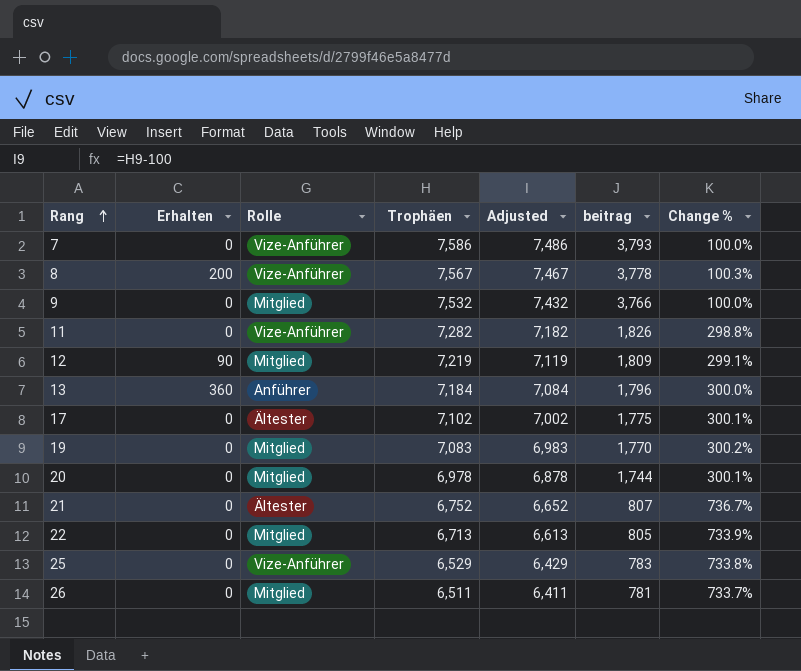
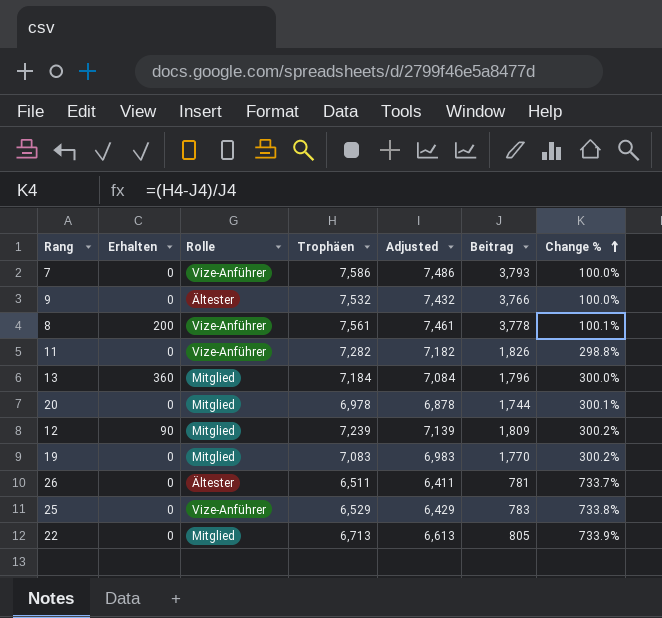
row order: Rang ascending -> Change % ascending
column name: beitrag -> Beitrag
row 17: 0 | Ältester | 7,102 | 7,002 | 1,775 | 300.1% -> none
row 21: 0 | Ältester | 6,752 | 6,652 | 807 | 736.7% -> none
9 | Rolle: Mitglied -> Ältester
8 | Trophäen: 7,567 -> 7,561
8 | Adjusted: 7,467 -> 7,461
8 | Change %: 100.3% -> 100.1%
13 | Rolle: Anführer -> Mitglied
12 | Trophäen: 7,219 -> 7,239
12 | Adjusted: 7,119 -> 7,139
12 | Change %: 299.1% -> 300.2%
26 | Rolle: Mitglied -> Ältester

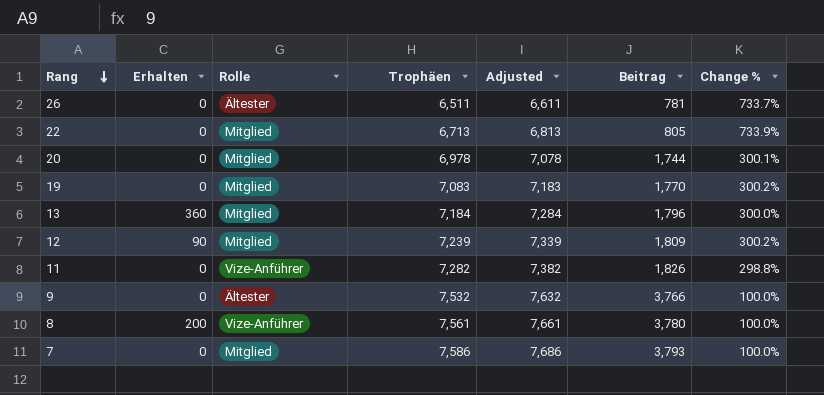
row order: Change % ascending -> Rang descending
column Adjusted | formula: [Trophäen] - 100 -> [Trophäen] + 100
row 25: 0 | Vize-Anführer | 6,529 | 6,429 | 783 | 733.8% -> none
8 | Beitrag: 3,778 -> 3,780
8 | Change %: 100.1% -> 100.0%
7 | Rolle: Vize-Anführer -> Mitglied

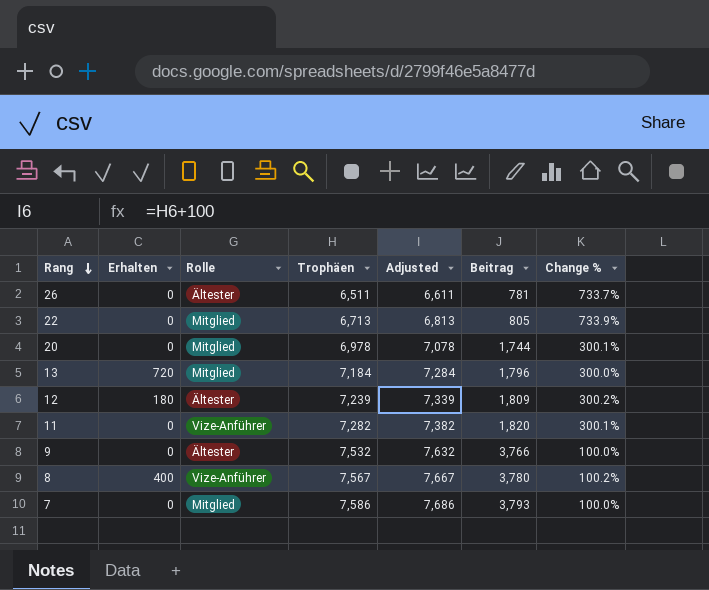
row 19: 0 | Mitglied | 7,083 | 7,183 | 1,770 | 300.2% -> none
13 | Erhalten: 360 -> 720
12 | Erhalten: 90 -> 180
12 | Rolle: Mitglied -> Ältester
11 | Beitrag: 1,826 -> 1,820
11 | Change %: 298.8% -> 300.1%
8 | Erhalten: 200 -> 400
8 | Trophäen: 7,561 -> 7,567
8 | Adjusted: 7,661 -> 7,667
8 | Change %: 100.0% -> 100.2%

